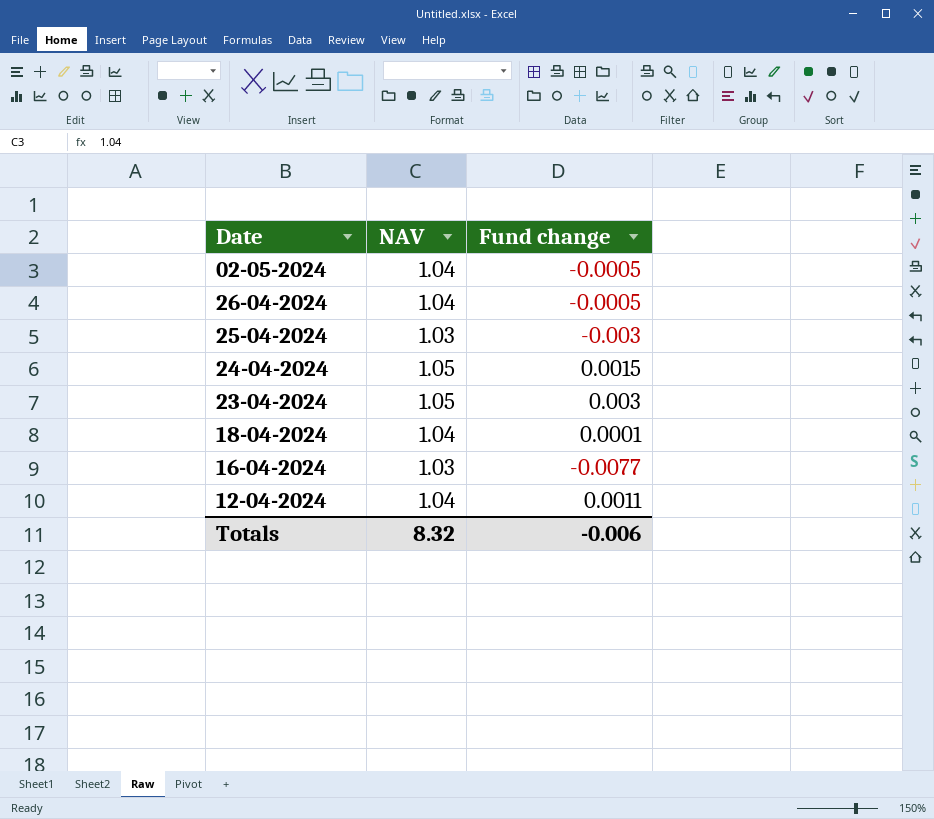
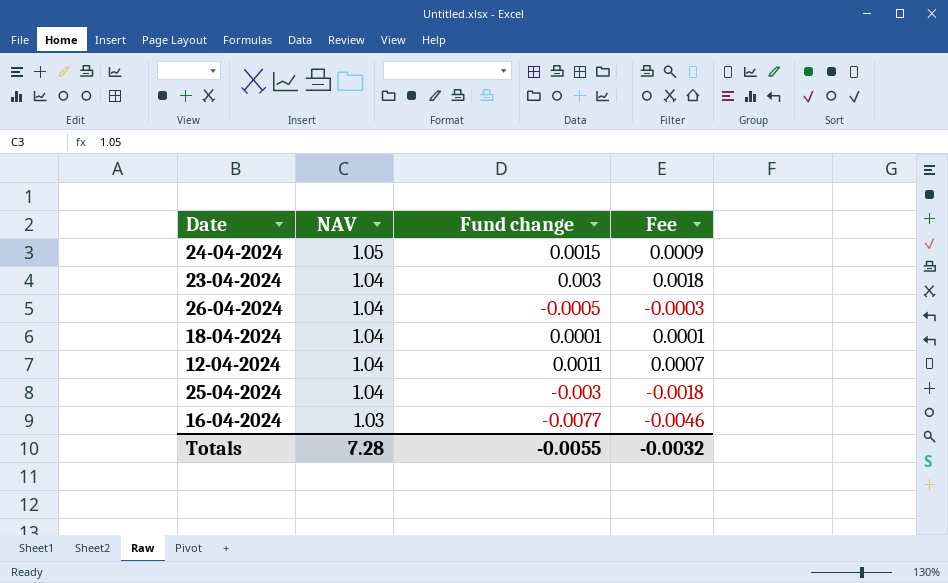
row order: Date descending -> NAV descending
column Fee | formula: none -> [Fund change] * 0.6
row 02-05-2024: 1.04 | -0.0005 -> none
23-04-2024 | NAV: 1.05 -> 1.04
25-04-2024 | NAV: 1.03 -> 1.04
Totals | NAV: 8.32 -> 7.28
Totals | Fund change: -0.006 -> -0.0055

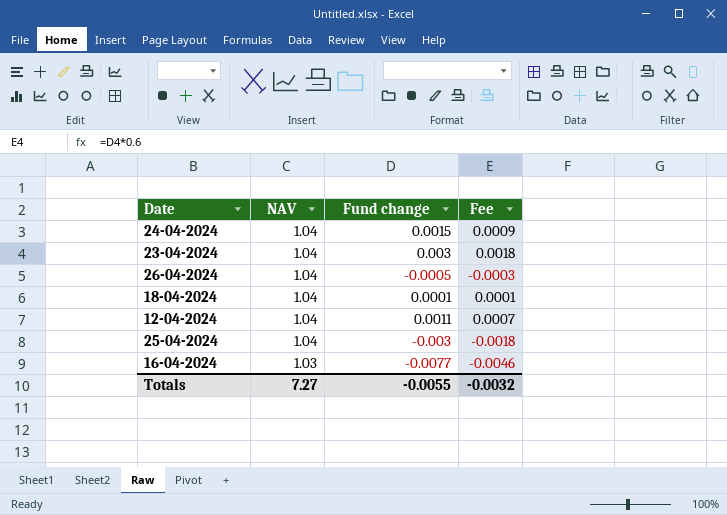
24-04-2024 | NAV: 1.05 -> 1.04
Totals | NAV: 7.28 -> 7.27

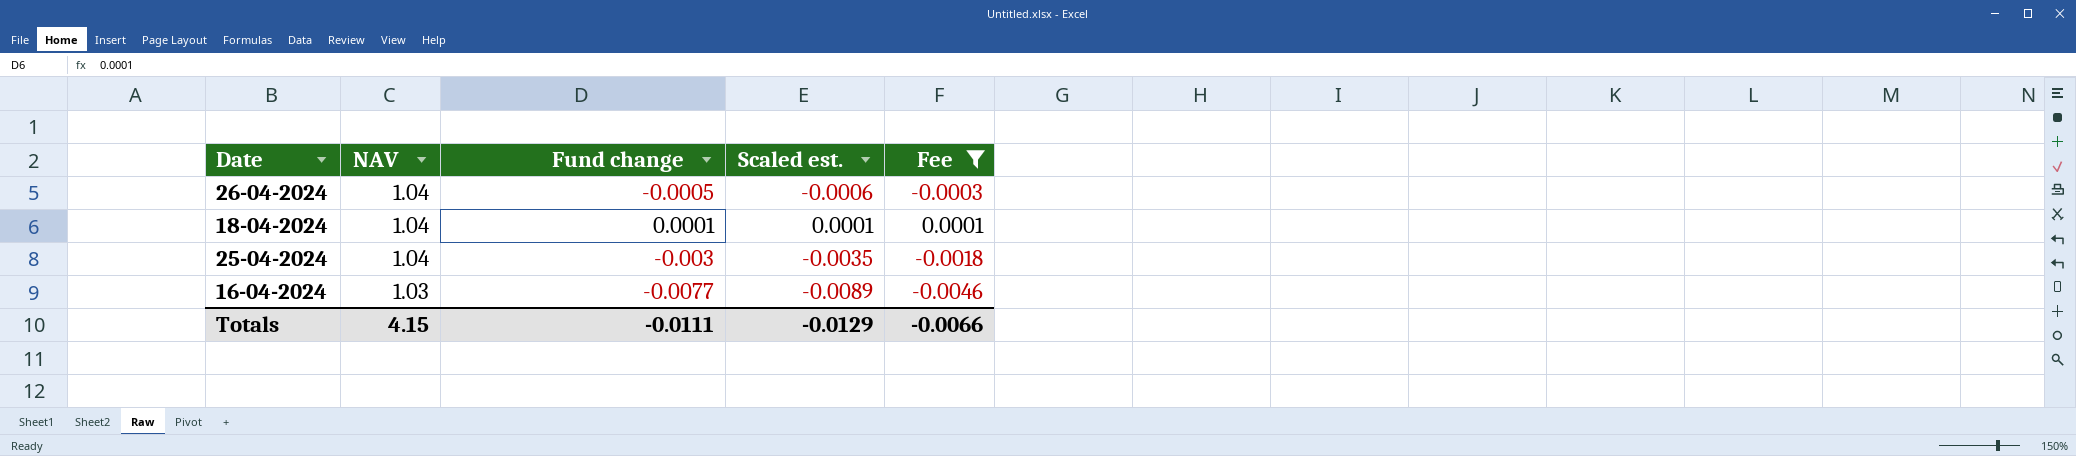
filter: none -> Fee <= 0.0001
column Scaled est. | formula: none -> [Fund change] * 1.15
Totals | NAV: 7.27 -> 4.15
Totals | Fund change: -0.0055 -> -0.0111
Totals | Fee: -0.0032 -> -0.0066

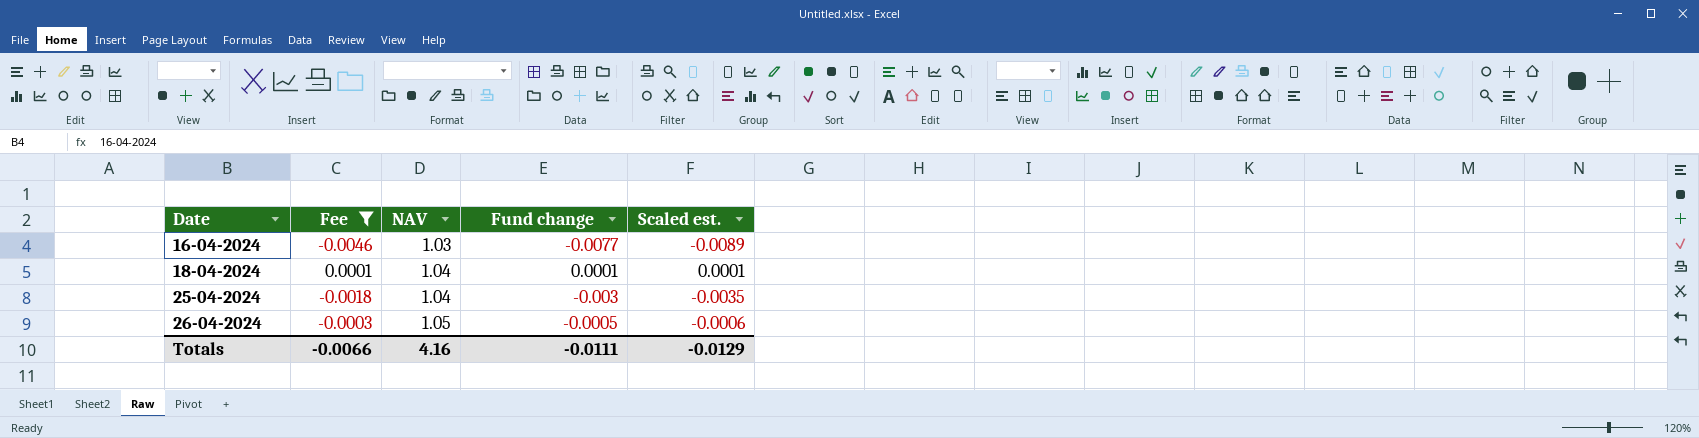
row order: NAV descending -> Date ascending
column Fee | position: 5 -> 2
26-04-2024 | NAV: 1.04 -> 1.05
Totals | NAV: 4.15 -> 4.16

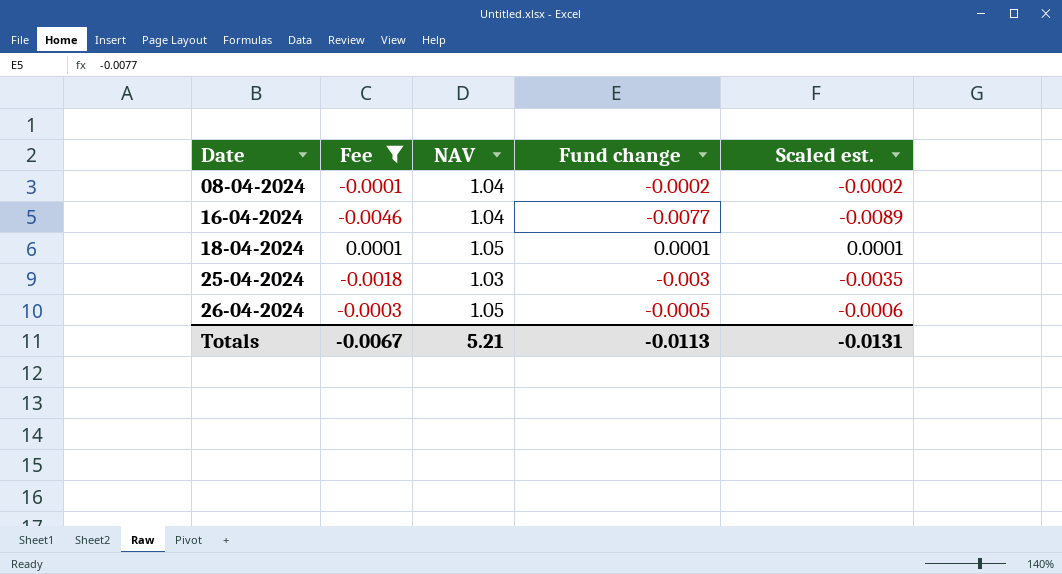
row 08-04-2024: none -> -0.0001 | 1.04 | -0.0002 | -0.0002
16-04-2024 | NAV: 1.03 -> 1.04
18-04-2024 | NAV: 1.04 -> 1.05
25-04-2024 | NAV: 1.04 -> 1.03
Totals | Fee: -0.0066 -> -0.0067
Totals | NAV: 4.16 -> 5.21
Totals | Fund change: -0.0111 -> -0.0113
Totals | Scaled est.: -0.0129 -> -0.0131

